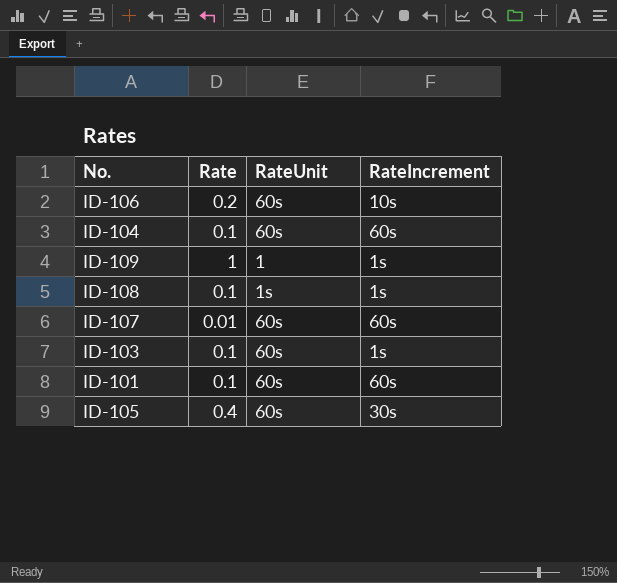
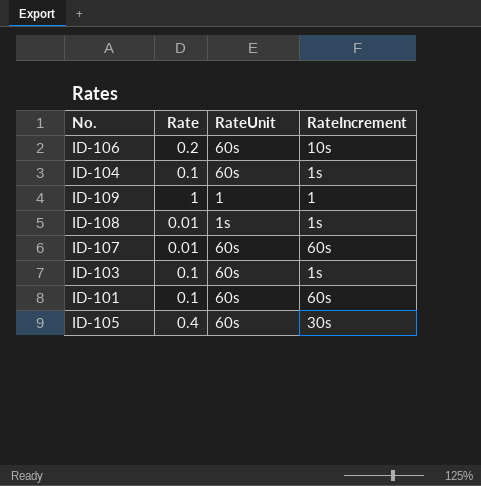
ID-104 | RateIncrement: 60s -> 1s
ID-109 | RateIncrement: 1s -> 1
ID-108 | Rate: 0.1 -> 0.01

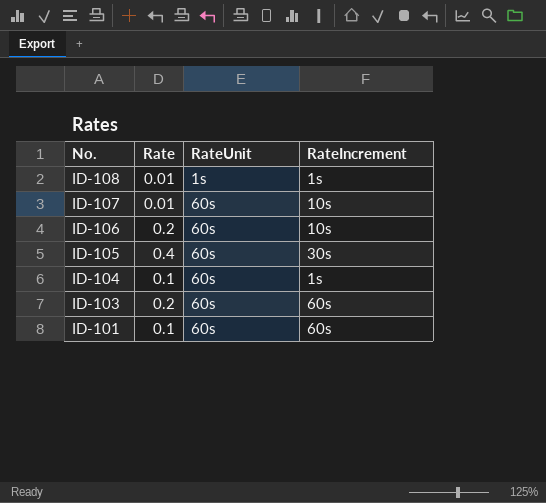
row order: none -> No. descending
row ID-109: 1 | 1 | 1 -> none
ID-107 | RateIncrement: 60s -> 10s
ID-103 | Rate: 0.1 -> 0.2
ID-103 | RateIncrement: 1s -> 60s

